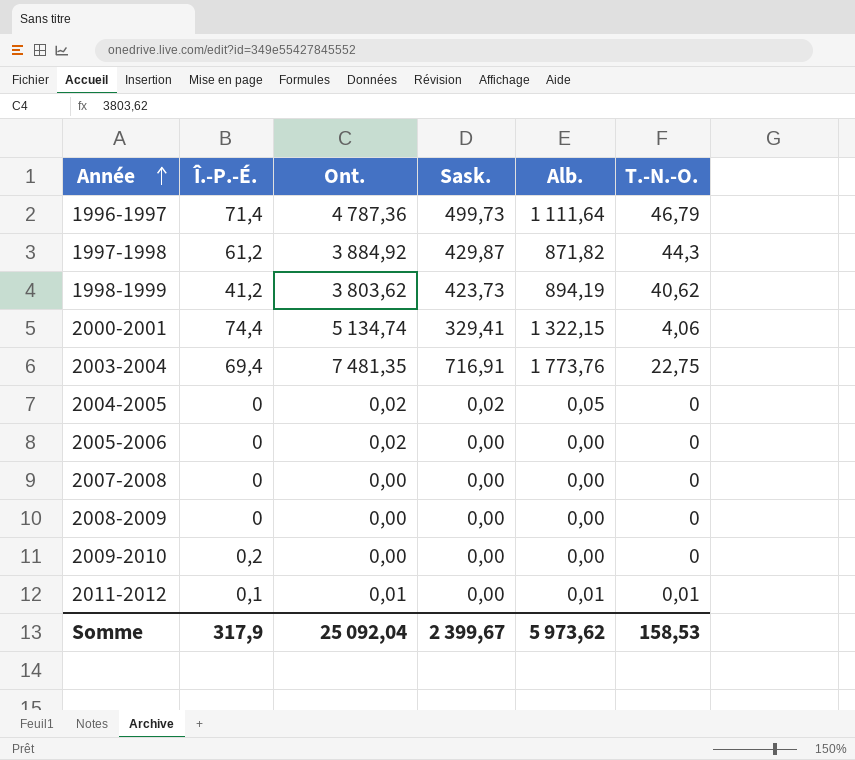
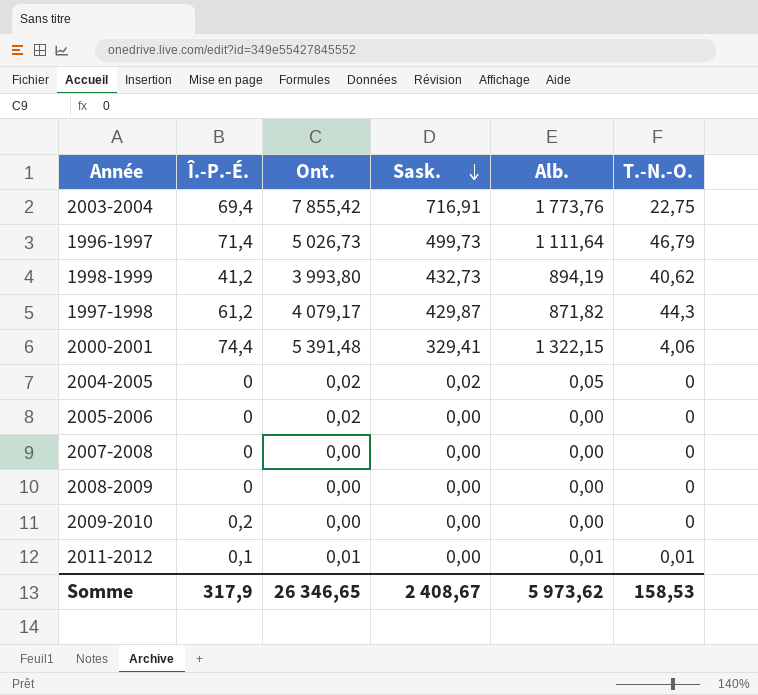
row order: Année ascending -> Sask. descending
2003-2004 | Ont.: 7 481,35 -> 7 855,42
1996-1997 | Ont.: 4 787,36 -> 5 026,73
1998-1999 | Ont.: 3 803,62 -> 3 993,80
1998-1999 | Sask.: 423,73 -> 432,73
1997-1998 | Ont.: 3 884,92 -> 4 079,17
2000-2001 | Ont.: 5 134,74 -> 5 391,48
Somme | Ont.: 25 092,04 -> 26 346,65
Somme | Sask.: 2 399,67 -> 2 408,67

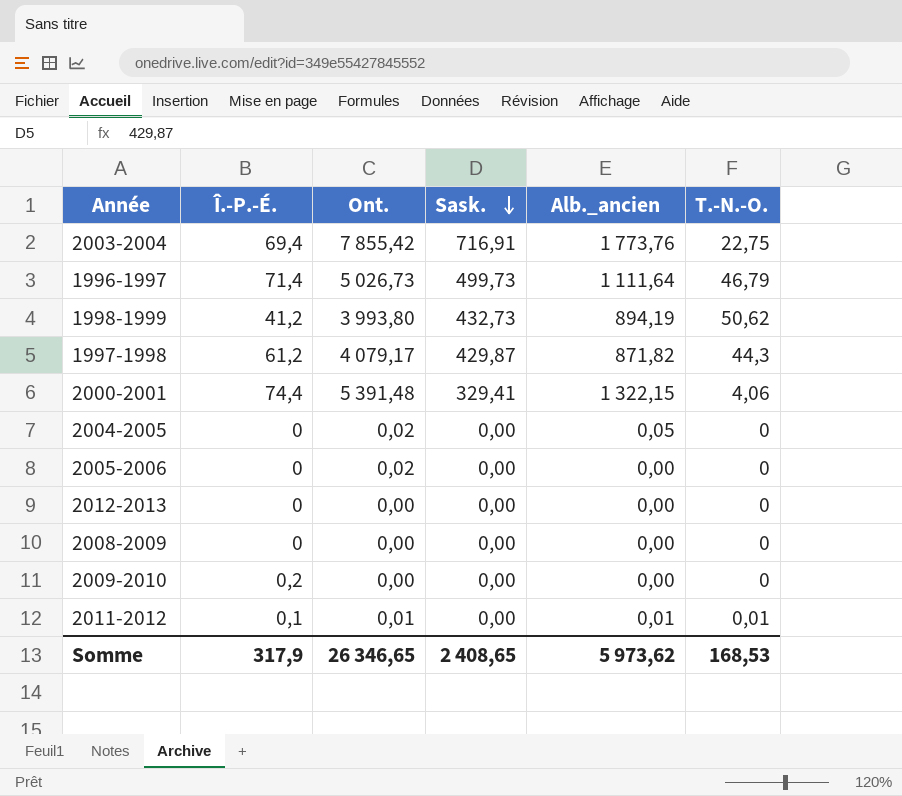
column name: Alb. -> Alb._ancien
row 2007-2008: 0 | 0,00 | 0,00 | 0,00 | 0 -> none
1998-1999 | T.-N.-O.: 40,62 -> 50,62
2004-2005 | Sask.: 0,02 -> 0,00
row 2012-2013: none -> 0 | 0,00 | 0,00 | 0,00 | 0
Somme | Sask.: 2 408,67 -> 2 408,65
Somme | T.-N.-O.: 158,53 -> 168,53

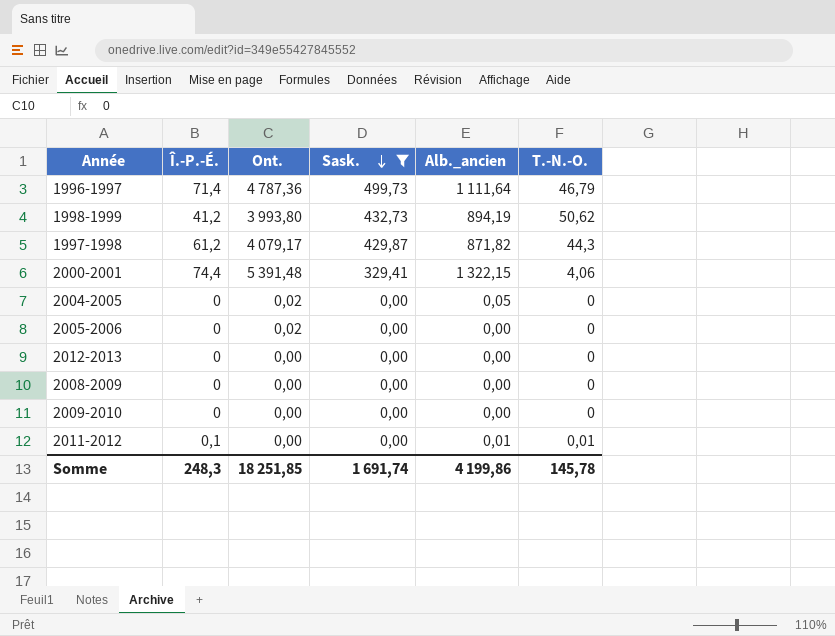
filter: none -> Sask. != 716,91
1996-1997 | Ont.: 5 026,73 -> 4 787,36
2009-2010 | Î.-P.-É.: 0,2 -> 0
2011-2012 | Ont.: 0,01 -> 0,00
Somme | Î.-P.-É.: 317,9 -> 248,3
Somme | Ont.: 26 346,65 -> 18 251,85
Somme | Sask.: 2 408,65 -> 1 691,74
Somme | Alb._ancien: 5 973,62 -> 4 199,86
Somme | T.-N.-O.: 168,53 -> 145,78

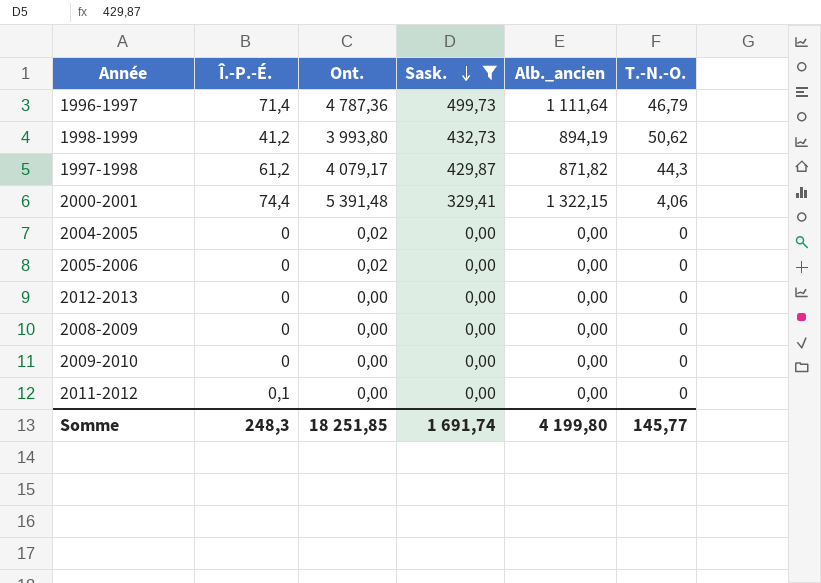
2004-2005 | Alb._ancien: 0,05 -> 0,00
2011-2012 | Alb._ancien: 0,01 -> 0,00
2011-2012 | T.-N.-O.: 0,01 -> 0
Somme | Alb._ancien: 4 199,86 -> 4 199,80
Somme | T.-N.-O.: 145,78 -> 145,77

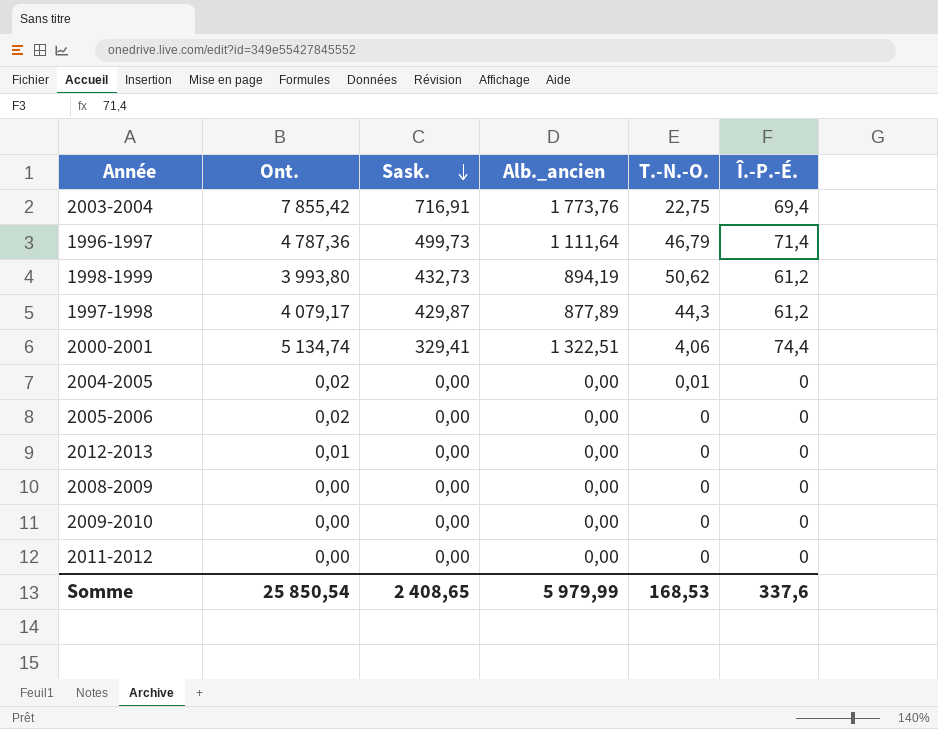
filter: Sask. != 716,91 -> none
column Î.-P.-É. | position: 2 -> 6
1998-1999 | Î.-P.-É.: 41,2 -> 61,2
1997-1998 | Alb._ancien: 871,82 -> 877,89
2000-2001 | Ont.: 5 391,48 -> 5 134,74
2000-2001 | Alb._ancien: 1 322,15 -> 1 322,51
2004-2005 | T.-N.-O.: 0 -> 0,01
2012-2013 | Ont.: 0,00 -> 0,01
2011-2012 | Î.-P.-É.: 0,1 -> 0
Somme | Ont.: 18 251,85 -> 25 850,54
Somme | Sask.: 1 691,74 -> 2 408,65
Somme | Alb._ancien: 4 199,80 -> 5 979,99
Somme | T.-N.-O.: 145,77 -> 168,53
Somme | Î.-P.-É.: 248,3 -> 337,6

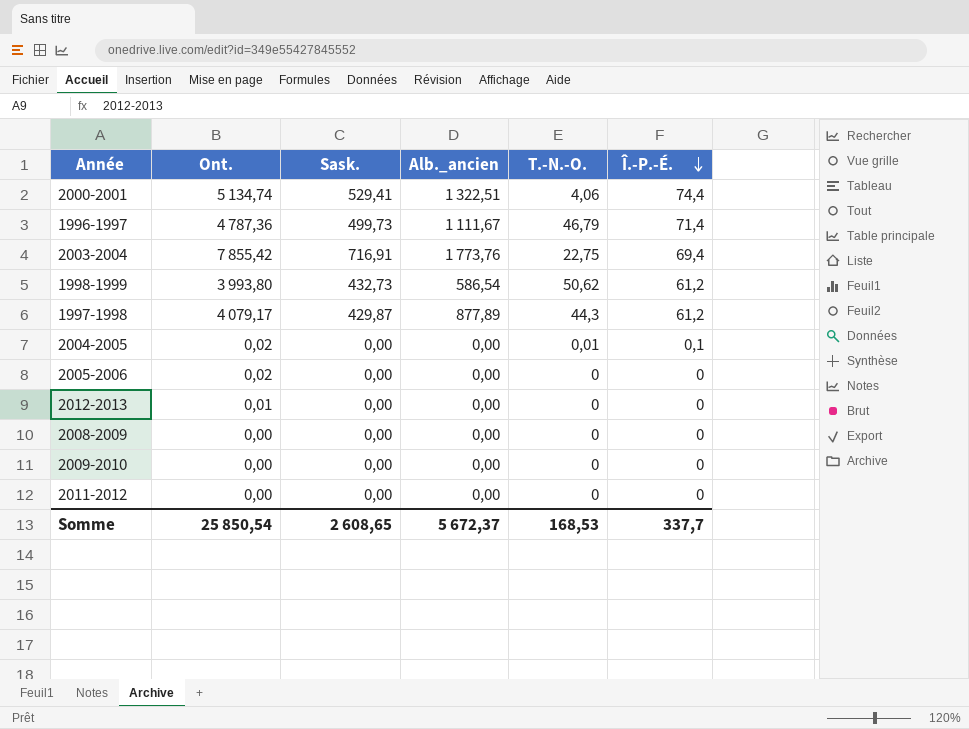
row order: Sask. descending -> Î.-P.-É. descending
2000-2001 | Sask.: 329,41 -> 529,41
1996-1997 | Alb._ancien: 1 111,64 -> 1 111,67
1998-1999 | Alb._ancien: 894,19 -> 586,54
2004-2005 | Î.-P.-É.: 0 -> 0,1
Somme | Sask.: 2 408,65 -> 2 608,65
Somme | Alb._ancien: 5 979,99 -> 5 672,37
Somme | Î.-P.-É.: 337,6 -> 337,7

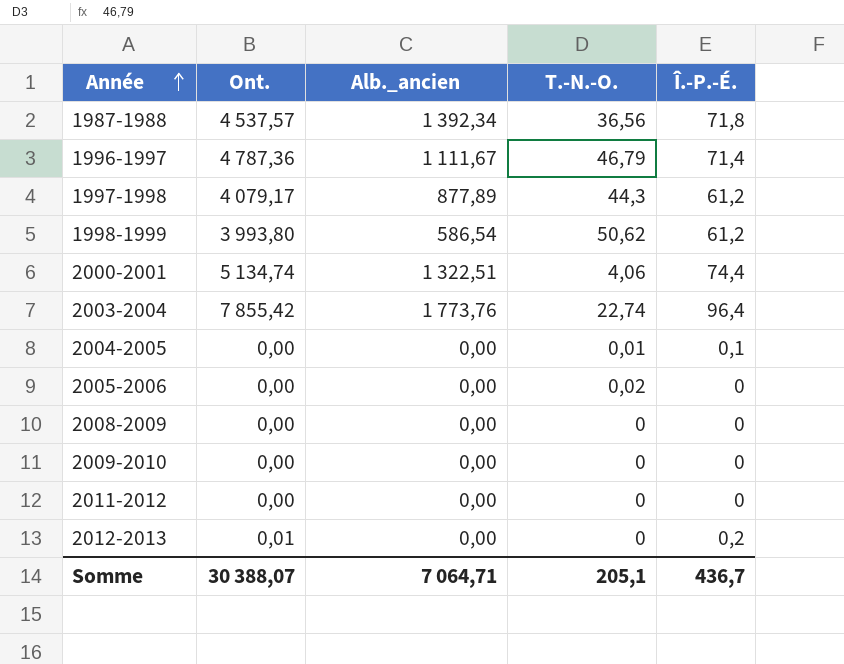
row order: Î.-P.-É. descending -> Année ascending
column Sask. | position: 3 -> none
row 1987-1988: none -> 4 537,57 | 1 392,34 | 36,56 | 71,8
2003-2004 | T.-N.-O.: 22,75 -> 22,74
2003-2004 | Î.-P.-É.: 69,4 -> 96,4
2004-2005 | Ont.: 0,02 -> 0,00
2005-2006 | Ont.: 0,02 -> 0,00
2005-2006 | T.-N.-O.: 0 -> 0,02
2012-2013 | Î.-P.-É.: 0 -> 0,2
Somme | Ont.: 25 850,54 -> 30 388,07
Somme | Alb._ancien: 5 672,37 -> 7 064,71
Somme | T.-N.-O.: 168,53 -> 205,1
Somme | Î.-P.-É.: 337,7 -> 436,7

